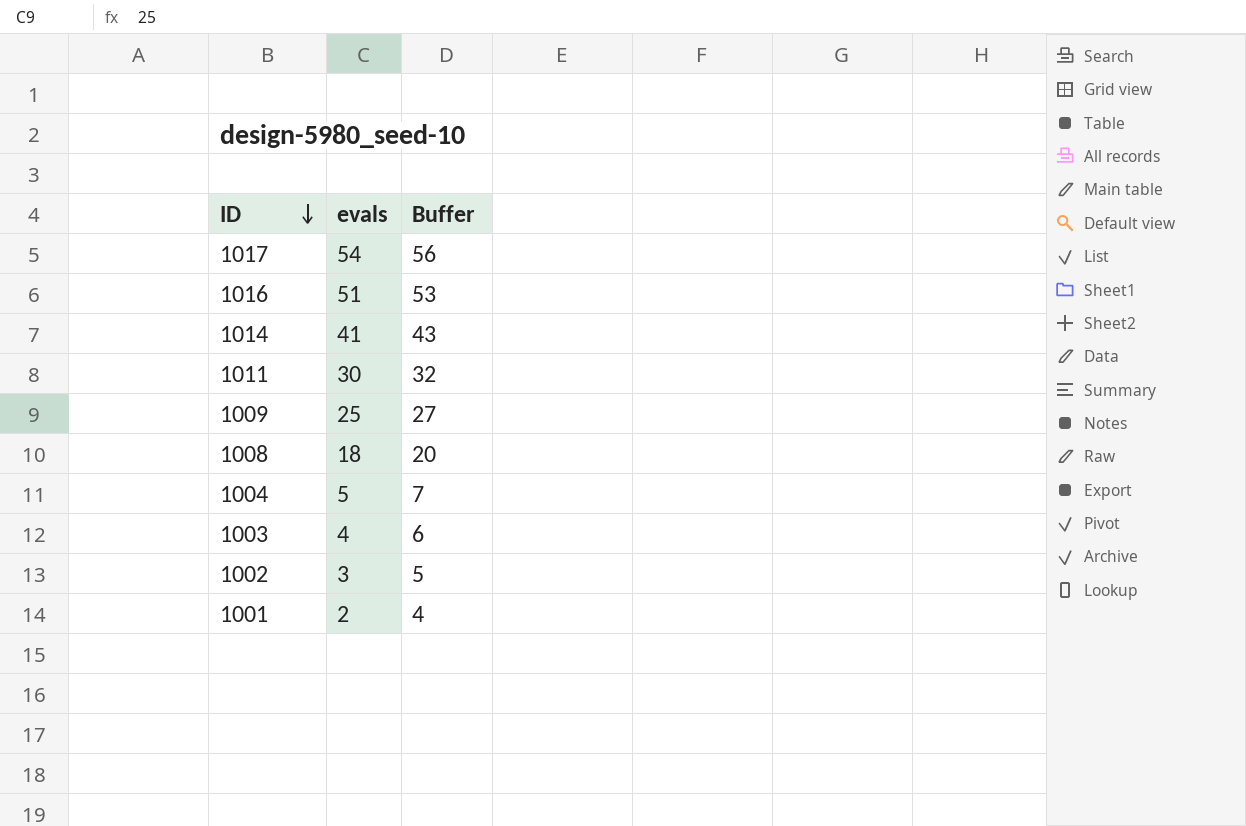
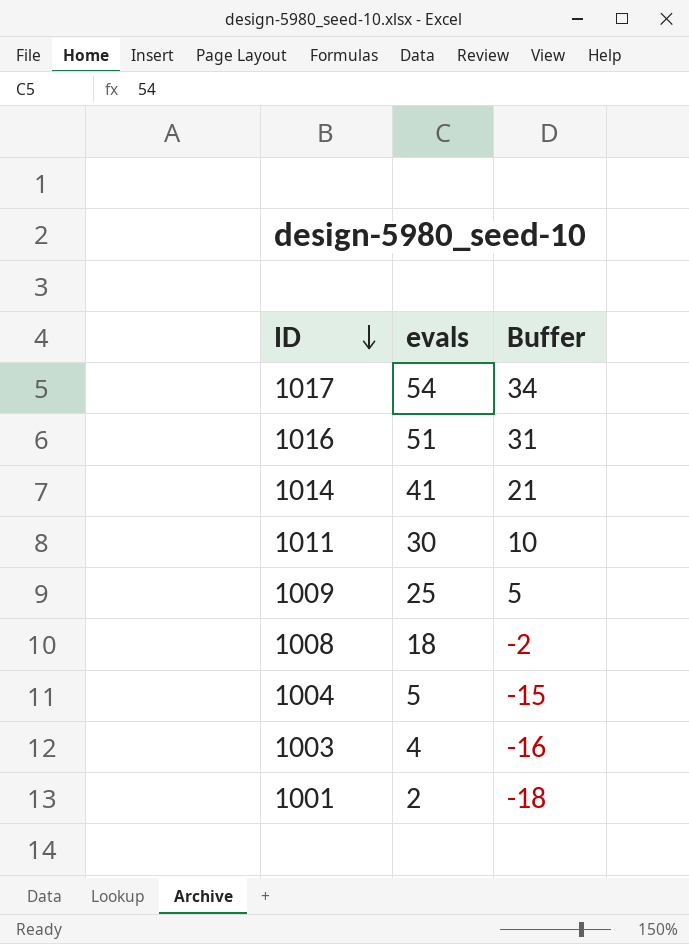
column Buffer | formula: [evals] + 2 -> [evals] - 20
row 1002: 3 | 5 -> none

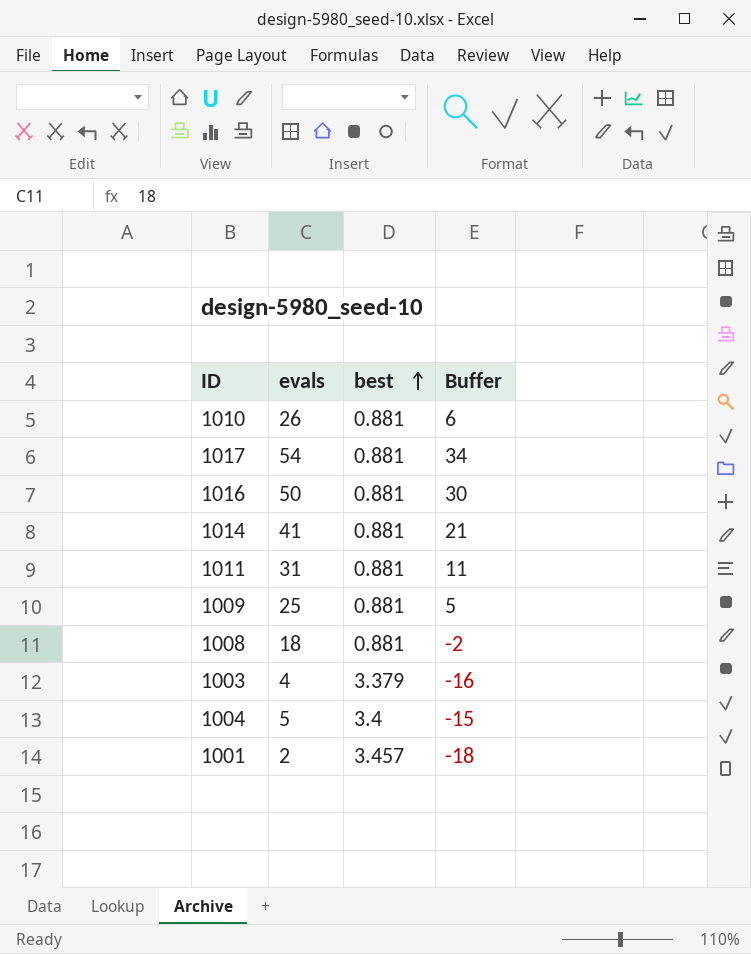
row order: ID descending -> best ascending
column best | position: none -> 3
row 1010: none -> 26 | 0.881 | 6
1016 | evals: 51 -> 50
1016 | Buffer: 31 -> 30
1011 | evals: 30 -> 31
1011 | Buffer: 10 -> 11

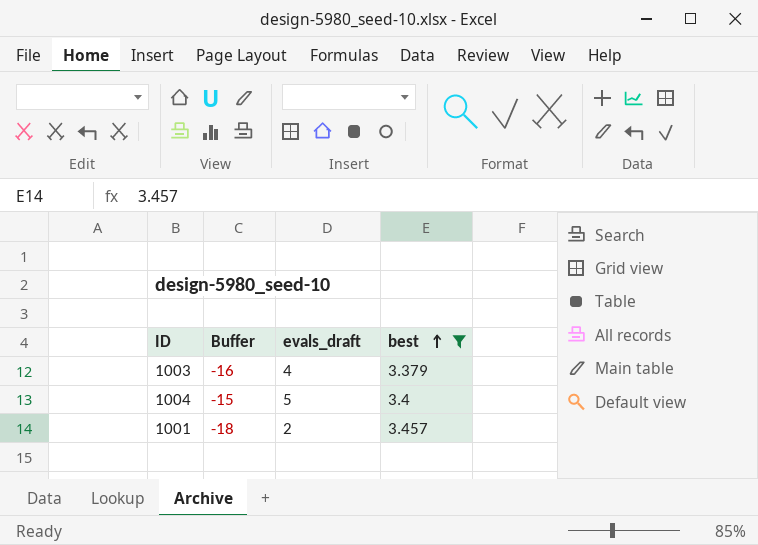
filter: none -> best != 0.881
column Buffer | position: 4 -> 2
column name: evals -> evals_draft

